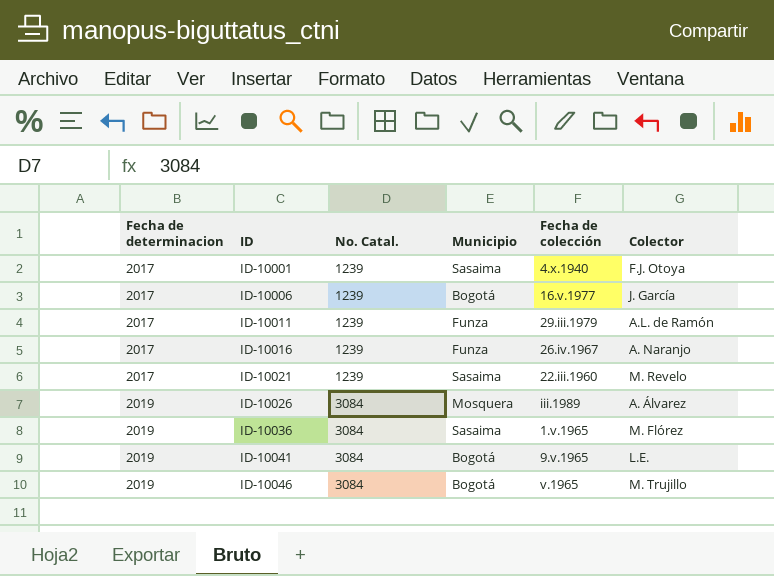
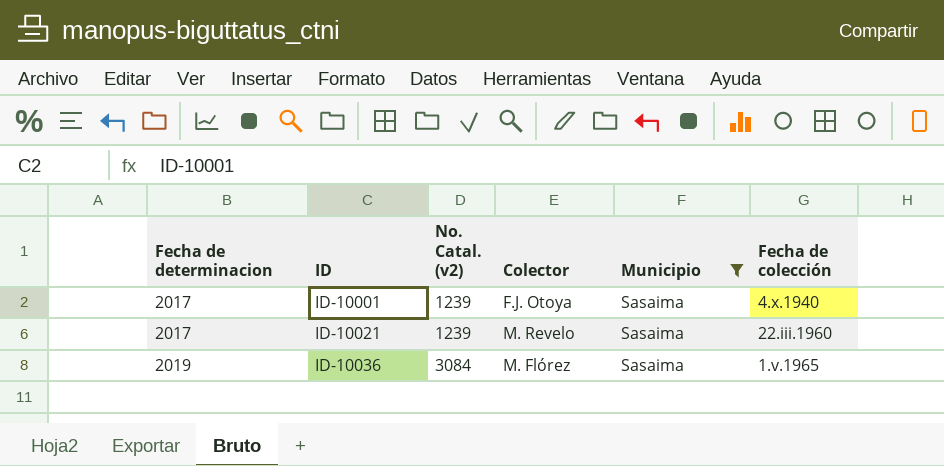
filter: none -> Municipio = Sasaima
column name: No. Catal. -> No. Catal. (v2)
column Colector | position: 6 -> 4

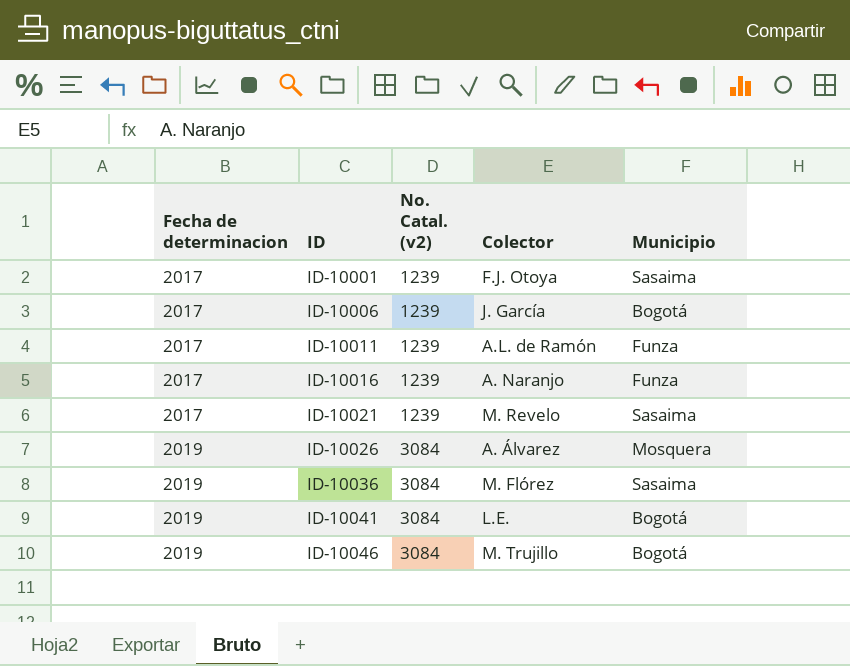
filter: Municipio = Sasaima -> none
column Fecha de colección | position: 6 -> none

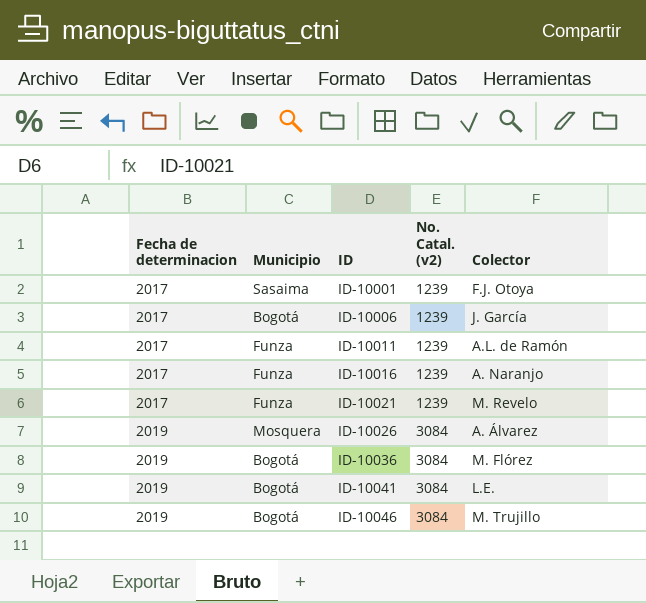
column Municipio | position: 5 -> 2
ID-10021 | Municipio: Sasaima -> Funza
ID-10036 | Municipio: Sasaima -> Bogotá

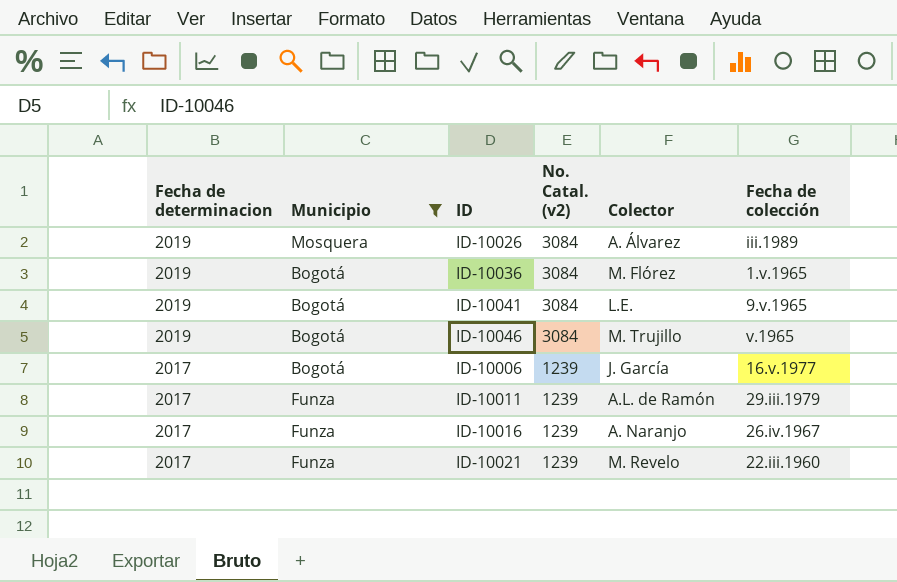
filter: none -> Municipio != Sasaima
row order: Fecha de determinacion ascending -> Fecha de determinacion descending
column Fecha de colección | position: none -> 6

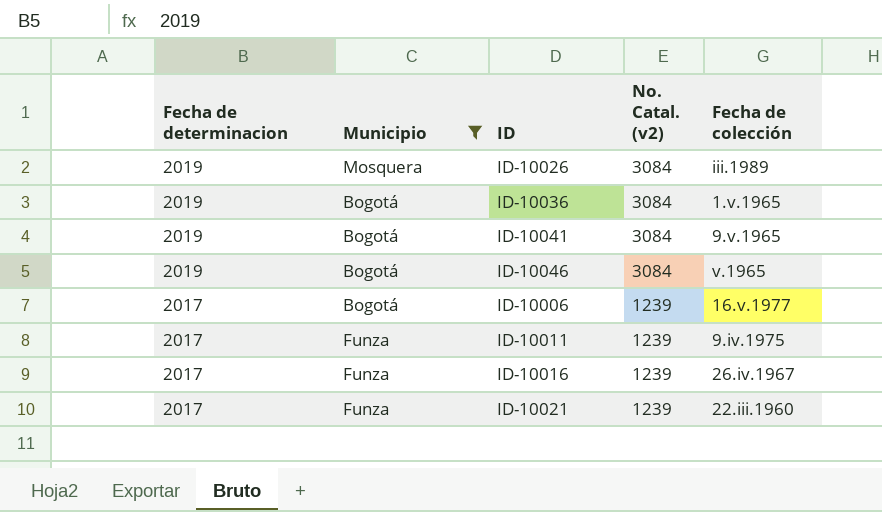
column Colector | position: 5 -> none
ID-10011 | Fecha de colección: 29.iii.1979 -> 9.iv.1975

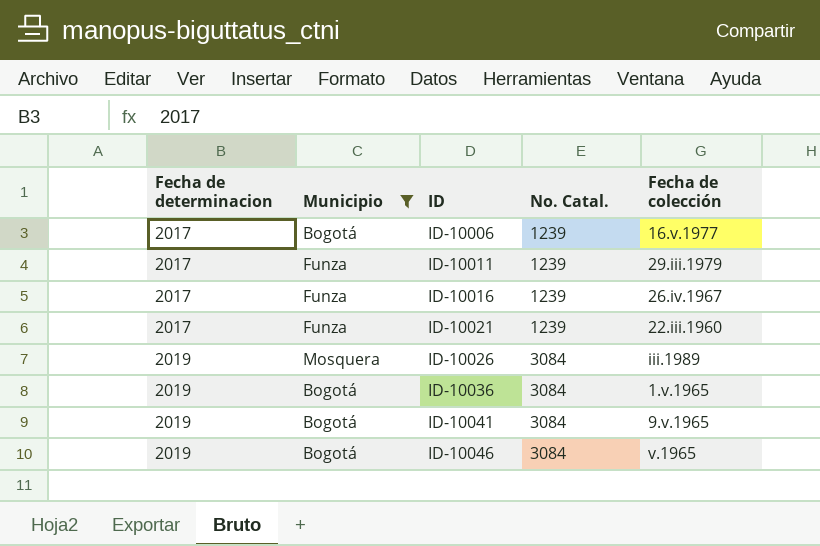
row order: Fecha de determinacion descending -> Fecha de determinacion ascending
column name: No. Catal. (v2) -> No. Catal.
ID-10011 | Fecha de colección: 9.iv.1975 -> 29.iii.1979

